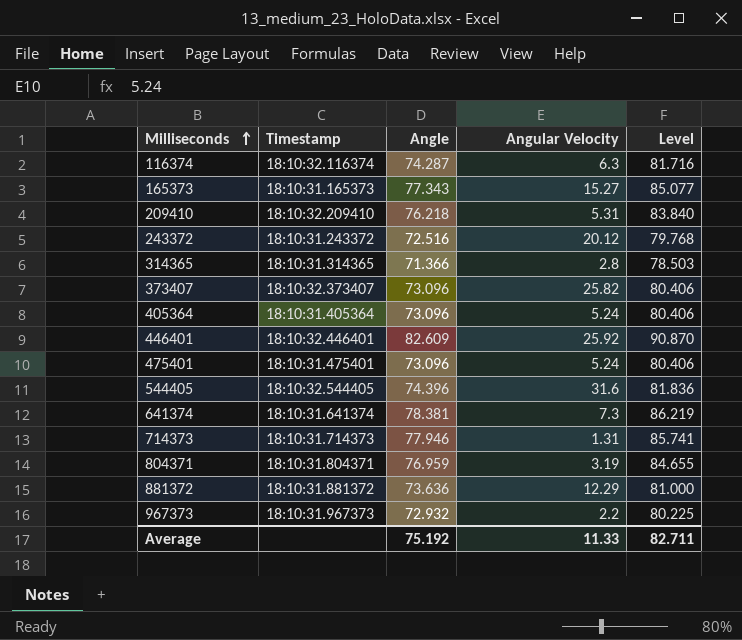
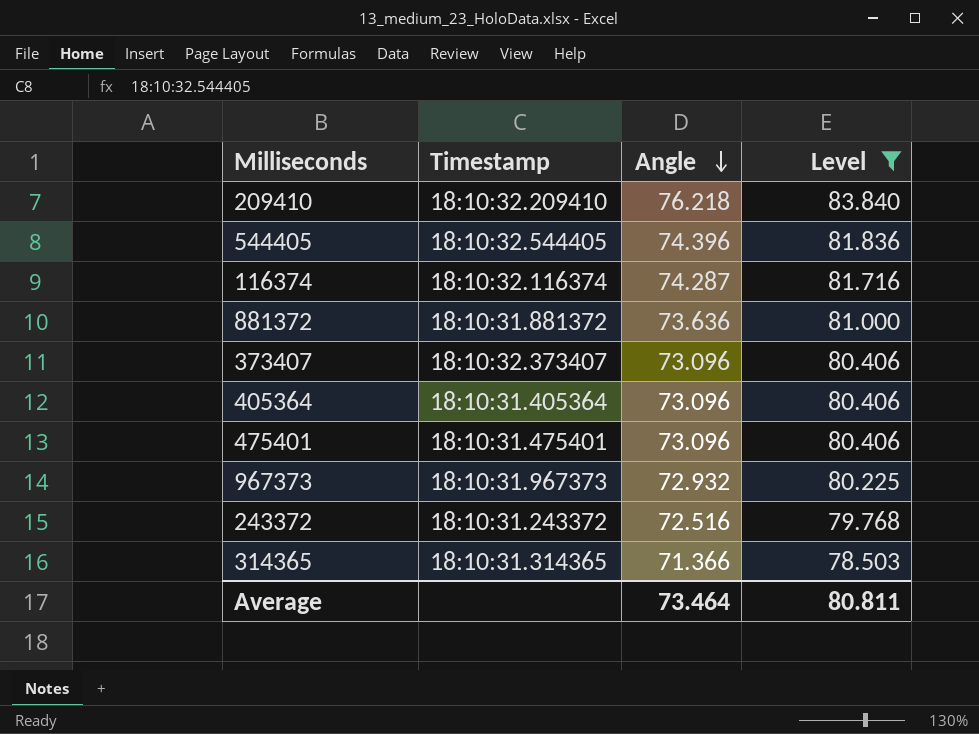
filter: none -> Level <= 83.840
row order: Milliseconds ascending -> Angle descending
column Angular Velocity | position: 4 -> none
Average | Angle: 75.192 -> 73.464
Average | Level: 82.711 -> 80.811

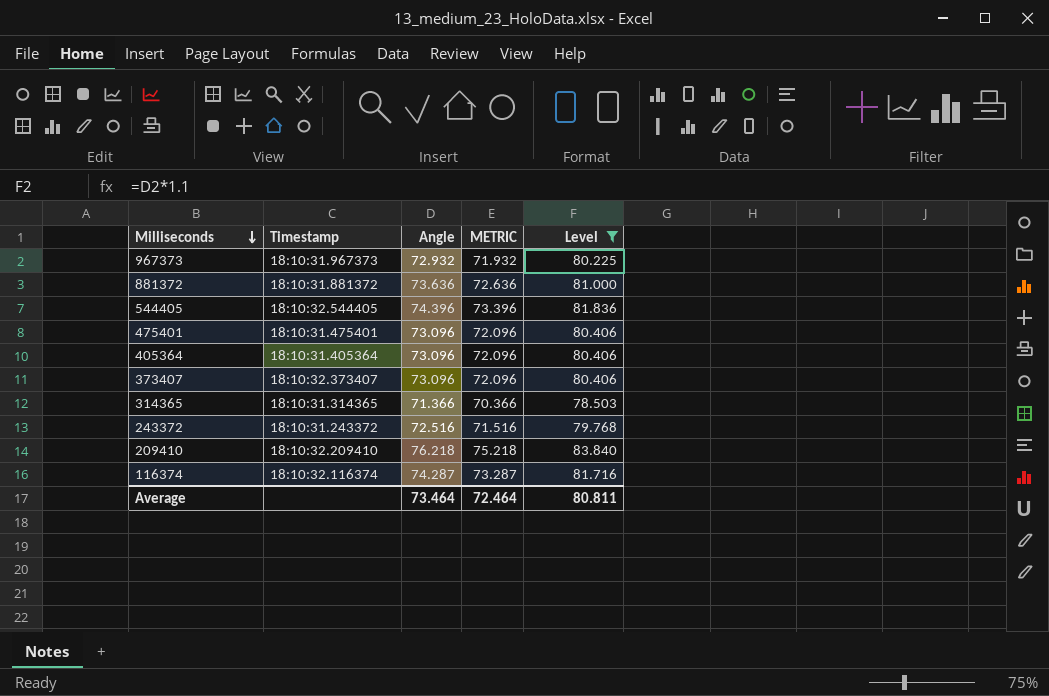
row order: Angle descending -> Milliseconds descending
column METRIC | formula: none -> [Angle] - 1

